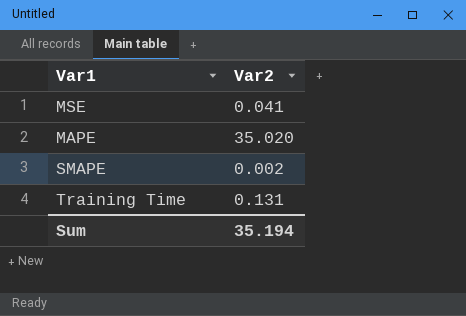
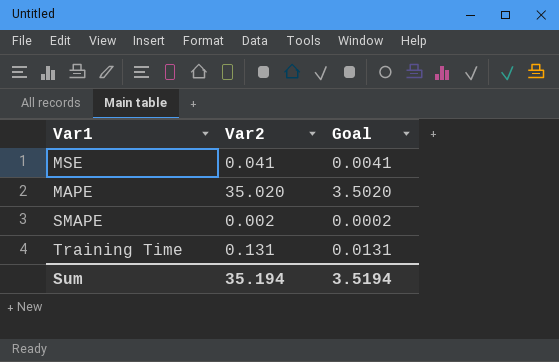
column Goal | formula: none -> [Var2] * 0.1

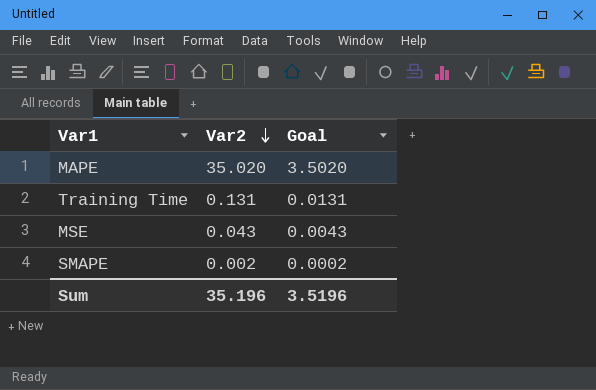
row order: none -> Var2 descending
MSE | Var2: 0.041 -> 0.043
MSE | Goal: 0.0041 -> 0.0043
Sum | Var2: 35.194 -> 35.196
Sum | Goal: 3.5194 -> 3.5196

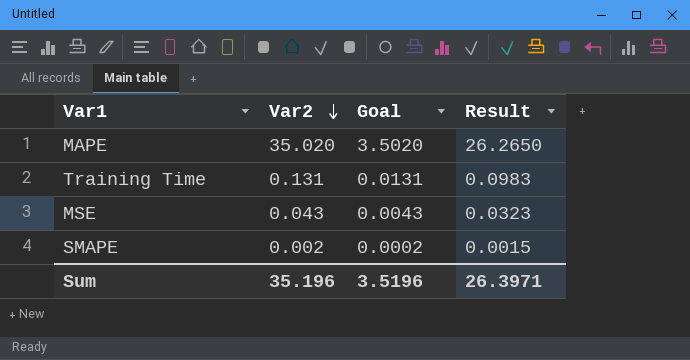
column Result | formula: none -> [Var2] * 0.75

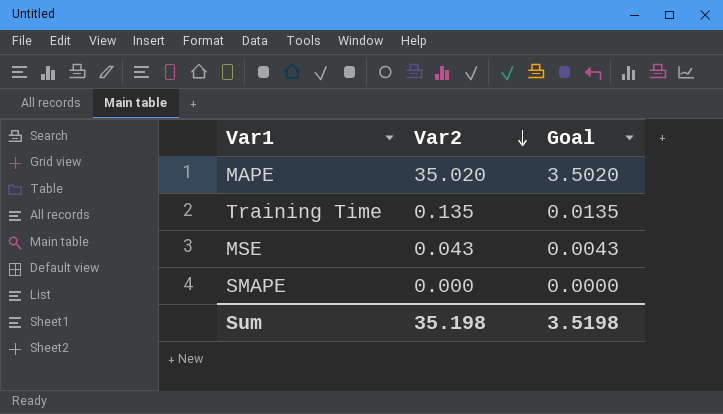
column Result | formula: [Var2] * 0.75 -> none
Training Time | Var2: 0.131 -> 0.135
Training Time | Goal: 0.0131 -> 0.0135
SMAPE | Var2: 0.002 -> 0.000
SMAPE | Goal: 0.0002 -> 0.0000
Sum | Var2: 35.196 -> 35.198
Sum | Goal: 3.5196 -> 3.5198

